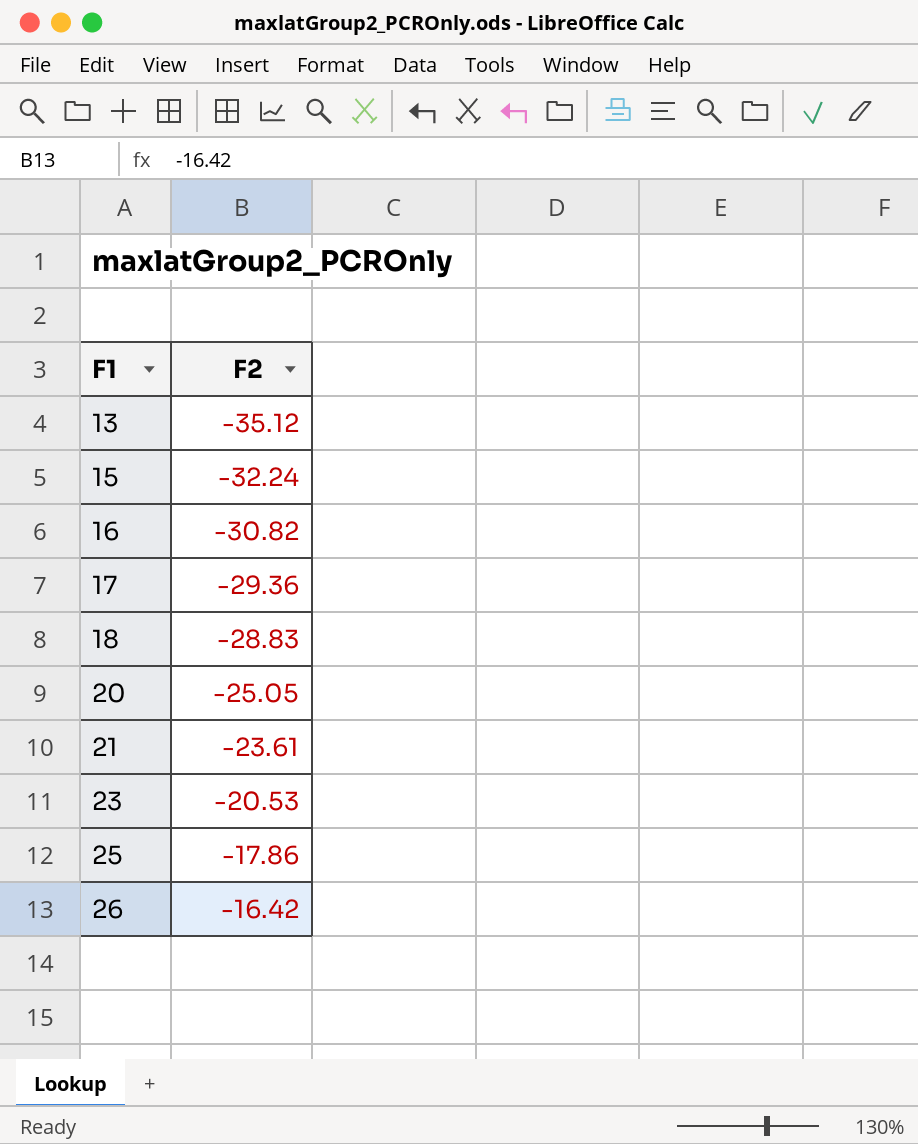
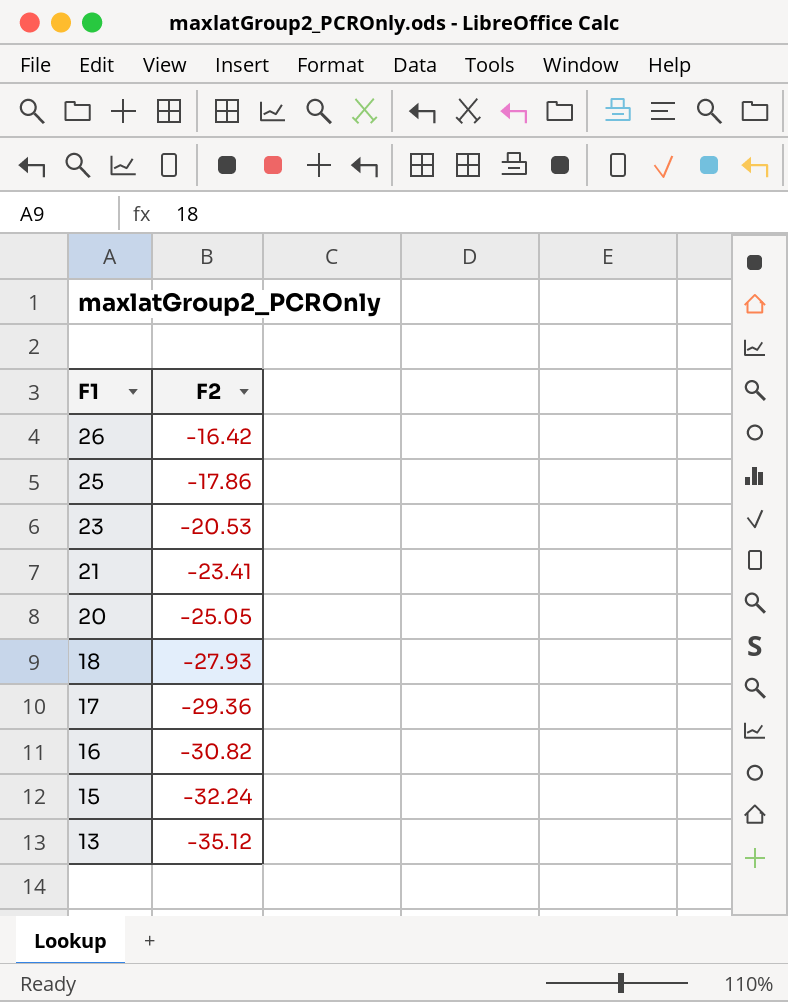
row order: F1 ascending -> F1 descending
21 | F2: -23.61 -> -23.41
18 | F2: -28.83 -> -27.93

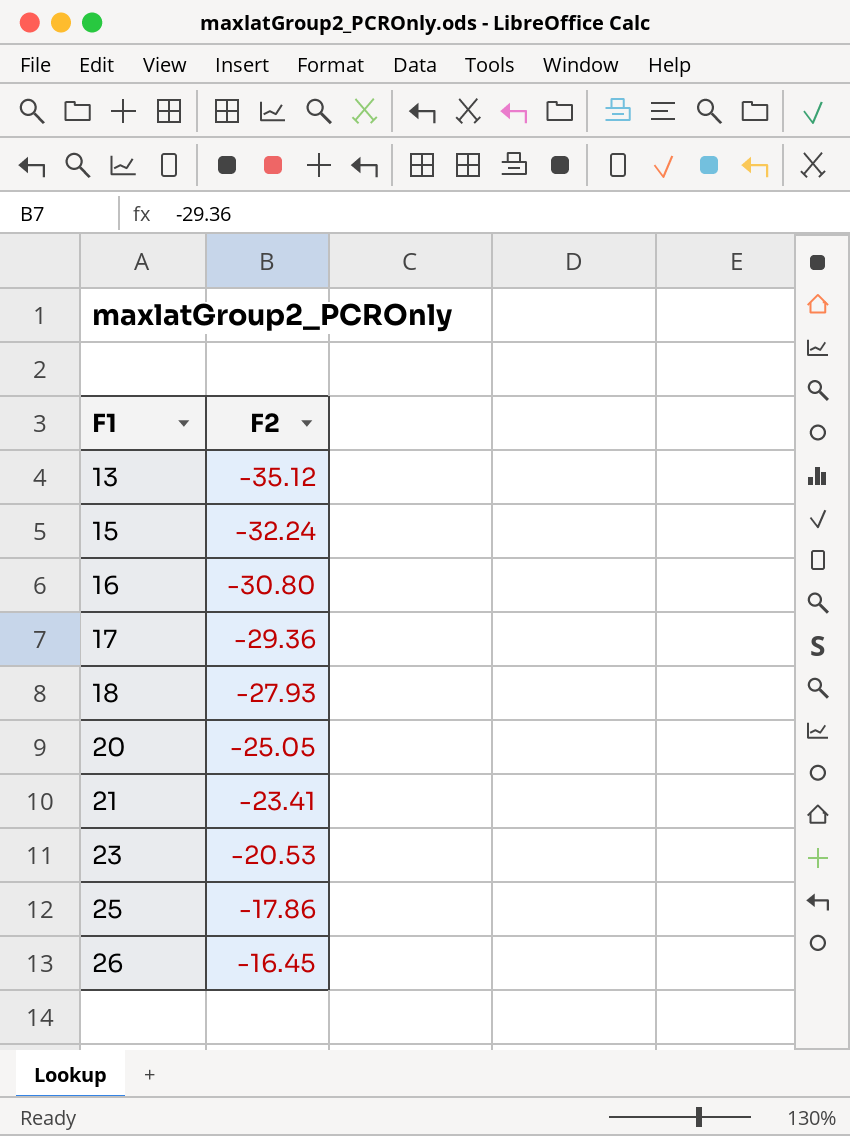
row order: F1 descending -> F1 ascending
16 | F2: -30.82 -> -30.80
26 | F2: -16.42 -> -16.45

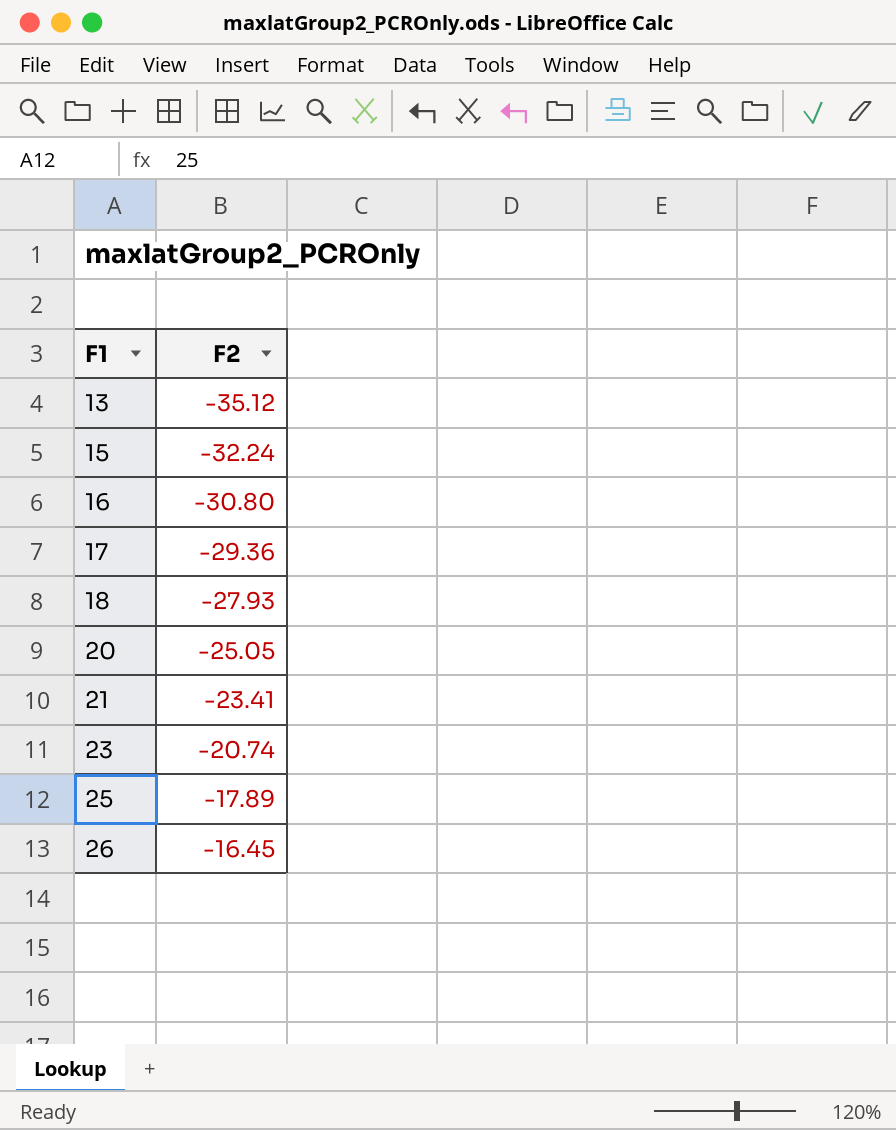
23 | F2: -20.53 -> -20.74
25 | F2: -17.86 -> -17.89

